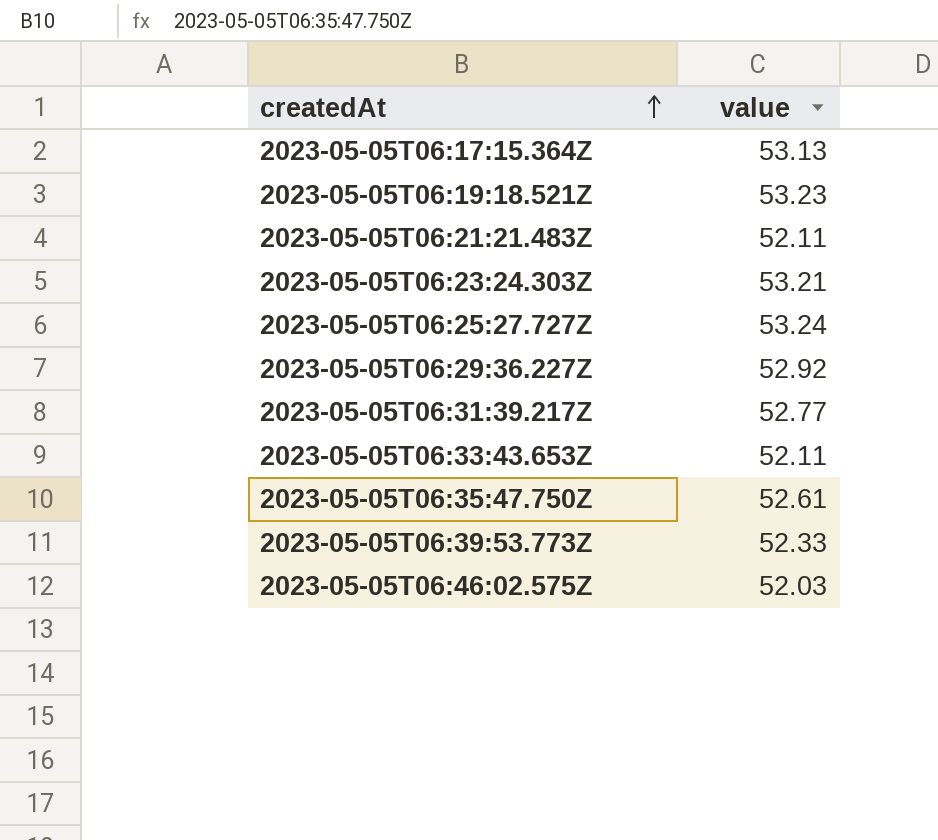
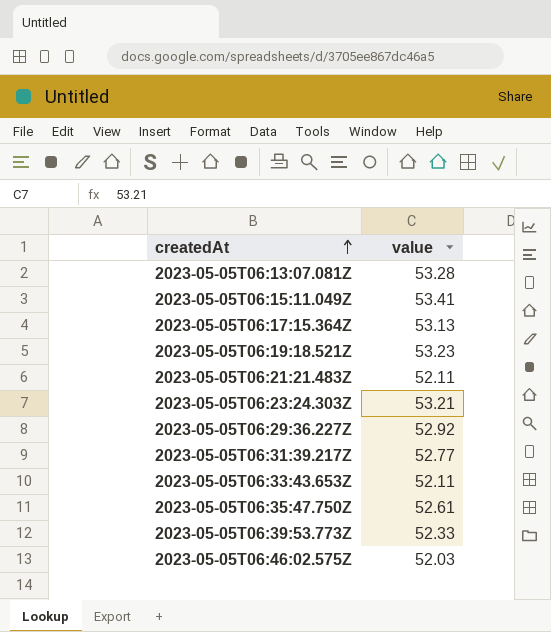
row 2023-05-05T06:25:27.727Z: 53.24 -> none
row 2023-05-05T06:13:07.081Z: none -> 53.28
row 2023-05-05T06:15:11.049Z: none -> 53.41

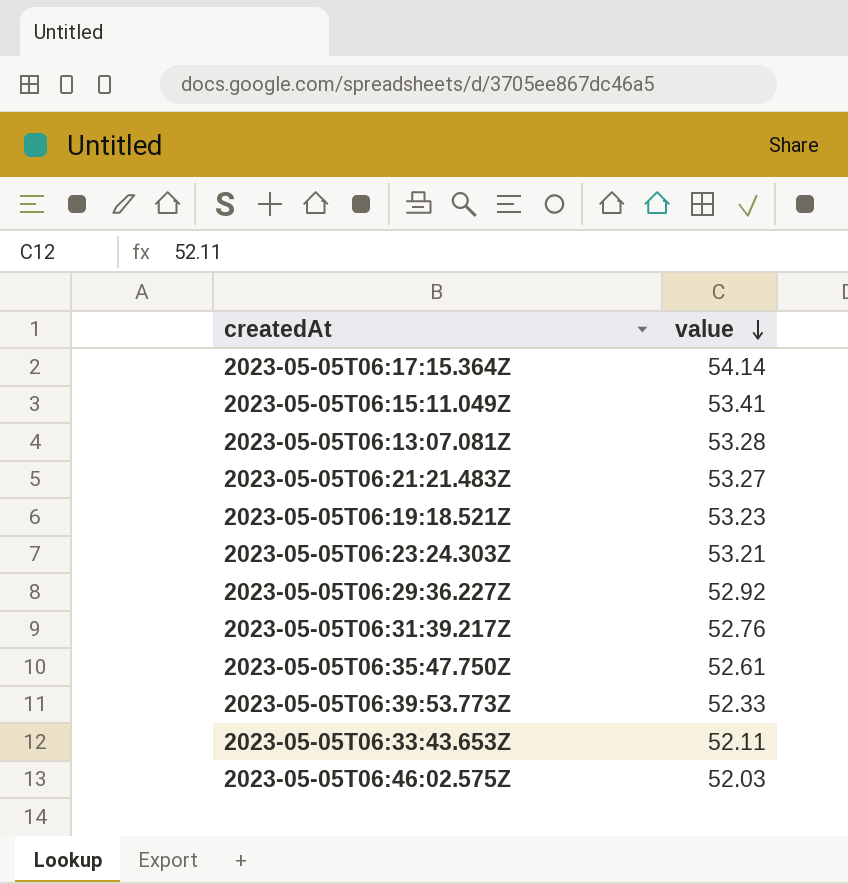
row order: createdAt ascending -> value descending
2023-05-05T06:17:15.364Z | value: 53.13 -> 54.14
2023-05-05T06:21:21.483Z | value: 52.11 -> 53.27
2023-05-05T06:31:39.217Z | value: 52.77 -> 52.76

